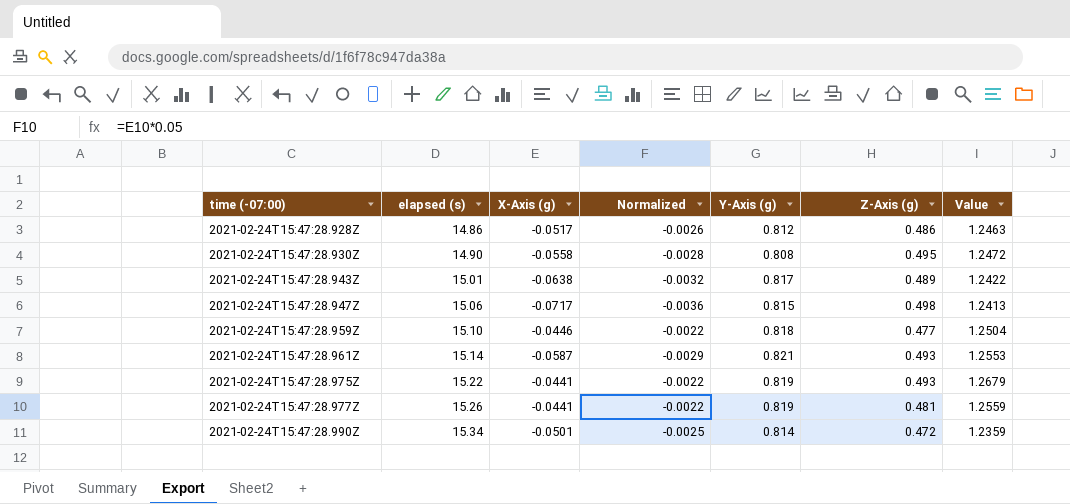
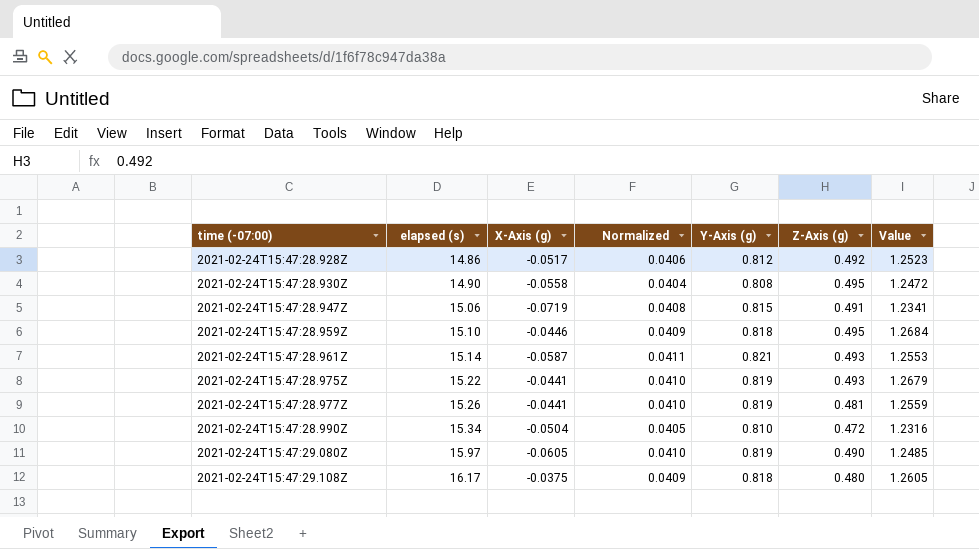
column Normalized | formula: [X-Axis (g)] * 0.05 -> [Y-Axis (g)] * 0.05
row 2021-02-24T15:47:28.943Z: 15.01 | -0.0638 | -0.0032 | 0.817 | 0.489 | 1.2422 -> none
2021-02-24T15:47:28.928Z | Z-Axis (g): 0.486 -> 0.492
2021-02-24T15:47:28.928Z | Value: 1.2463 -> 1.2523
2021-02-24T15:47:28.947Z | X-Axis (g): -0.0717 -> -0.0719
2021-02-24T15:47:28.947Z | Z-Axis (g): 0.498 -> 0.491
2021-02-24T15:47:28.947Z | Value: 1.2413 -> 1.2341
2021-02-24T15:47:28.959Z | Z-Axis (g): 0.477 -> 0.495
2021-02-24T15:47:28.959Z | Value: 1.2504 -> 1.2684
2021-02-24T15:47:28.990Z | X-Axis (g): -0.0501 -> -0.0504
2021-02-24T15:47:28.990Z | Y-Axis (g): 0.814 -> 0.810
2021-02-24T15:47:28.990Z | Value: 1.2359 -> 1.2316
row 2021-02-24T15:47:29.080Z: none -> 15.97 | -0.0605 | 0.0410 | 0.819 | 0.490 | 1.2485
row 2021-02-24T15:47:29.108Z: none -> 16.17 | -0.0375 | 0.0409 | 0.818 | 0.480 | 1.2605

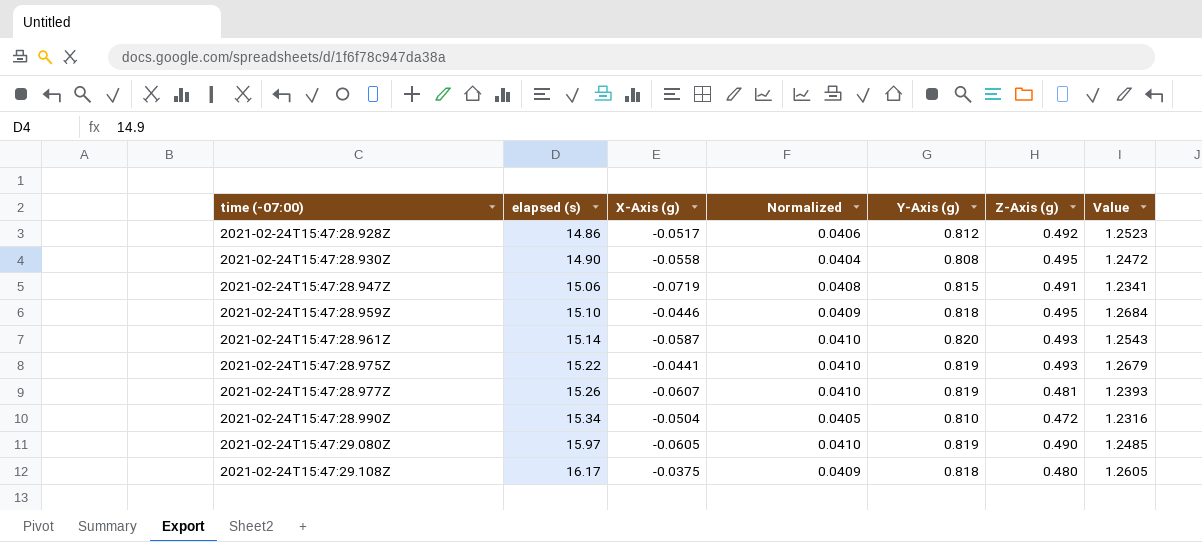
2021-02-24T15:47:28.961Z | Normalized: 0.0411 -> 0.0410
2021-02-24T15:47:28.961Z | Y-Axis (g): 0.821 -> 0.820
2021-02-24T15:47:28.961Z | Value: 1.2553 -> 1.2543
2021-02-24T15:47:28.977Z | X-Axis (g): -0.0441 -> -0.0607
2021-02-24T15:47:28.977Z | Value: 1.2559 -> 1.2393

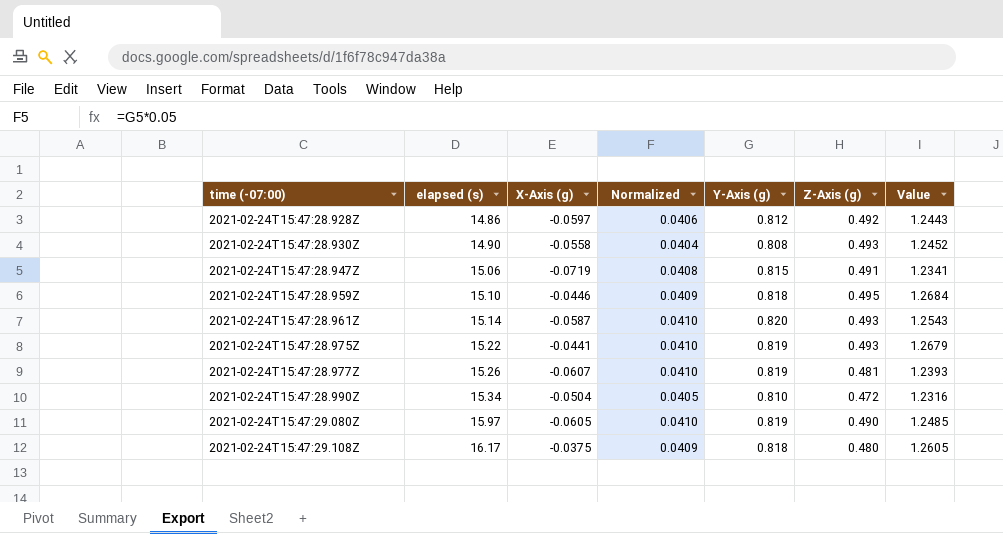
2021-02-24T15:47:28.928Z | X-Axis (g): -0.0517 -> -0.0597
2021-02-24T15:47:28.928Z | Value: 1.2523 -> 1.2443
2021-02-24T15:47:28.930Z | Z-Axis (g): 0.495 -> 0.493
2021-02-24T15:47:28.930Z | Value: 1.2472 -> 1.2452

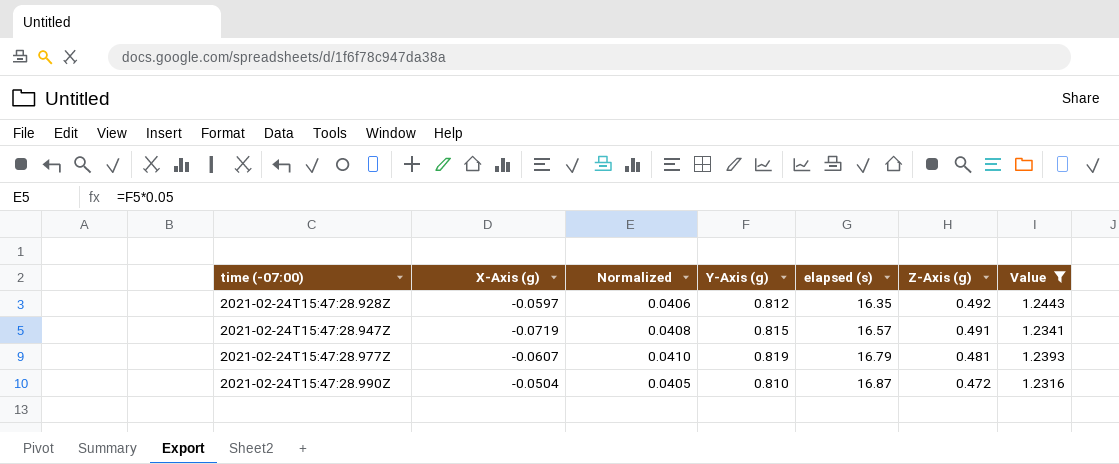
filter: none -> Value <= 1.2443
column elapsed (s) | position: 2 -> 5
2021-02-24T15:47:28.928Z | elapsed (s): 14.86 -> 16.35
2021-02-24T15:47:28.947Z | elapsed (s): 15.06 -> 16.57
2021-02-24T15:47:28.977Z | elapsed (s): 15.26 -> 16.79
2021-02-24T15:47:28.990Z | elapsed (s): 15.34 -> 16.87

